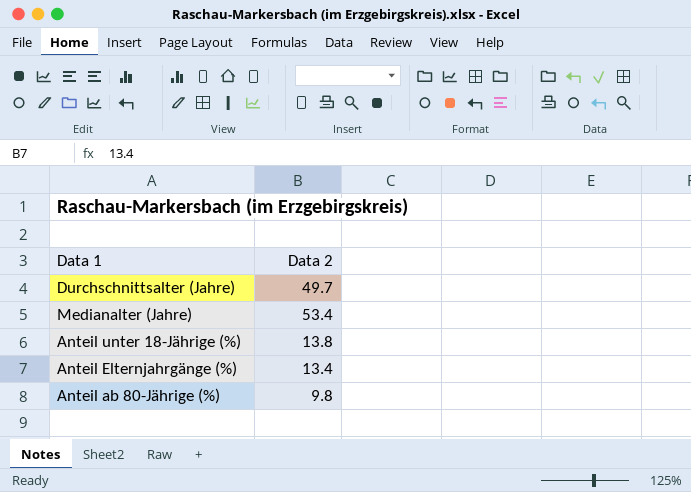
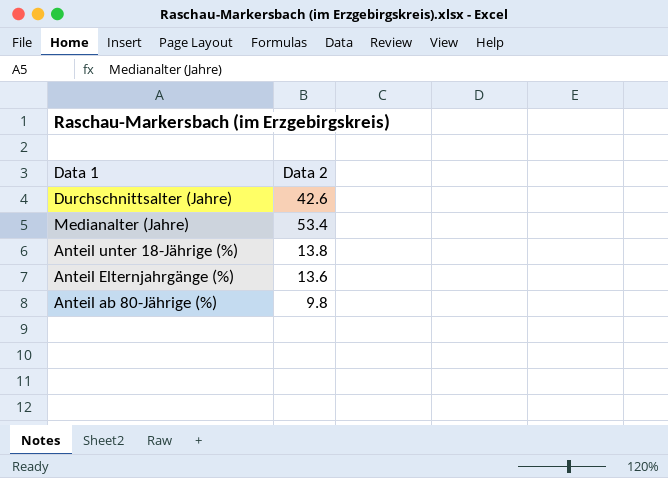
Durchschnittsalter (Jahre) | Data 2: 49.7 -> 42.6
Anteil Elternjahrgänge (%) | Data 2: 13.4 -> 13.6

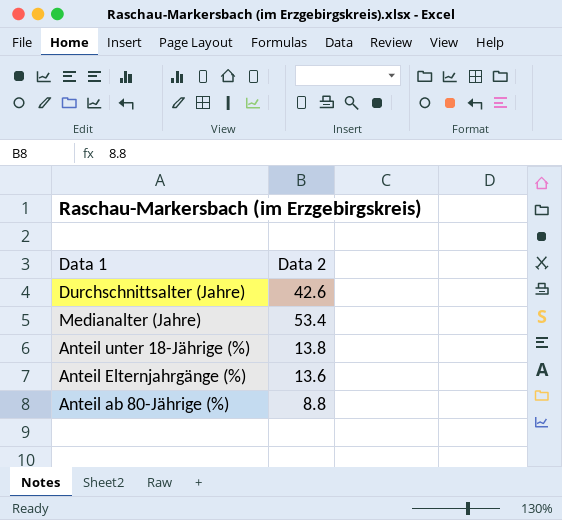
Anteil ab 80-Jährige (%) | Data 2: 9.8 -> 8.8

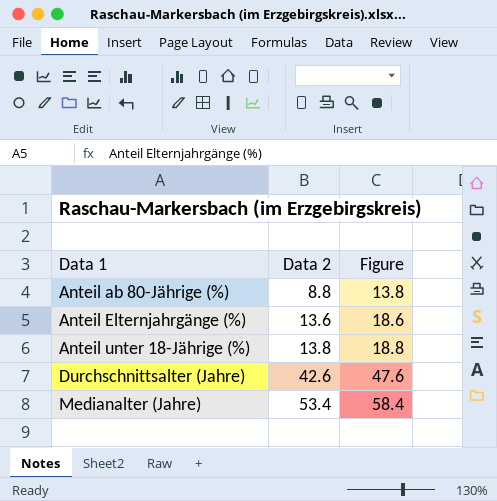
row order: none -> Data 1 ascending
column Figure | formula: none -> [Data 2] + 5

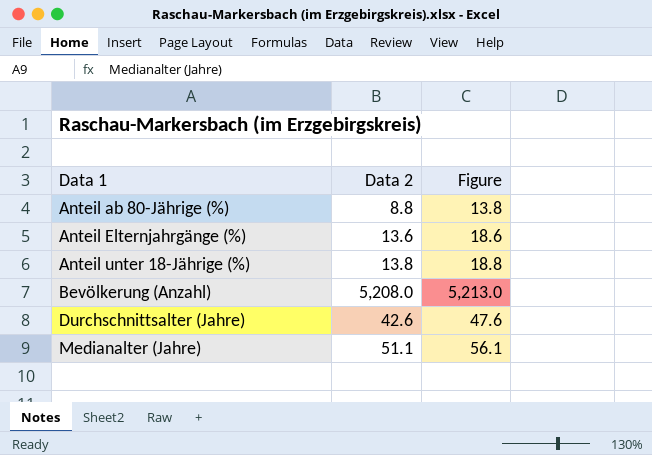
row Bevölkerung (Anzahl): none -> 5,208.0 | 5,213.0
Medianalter (Jahre) | Data 2: 53.4 -> 51.1
Medianalter (Jahre) | Figure: 58.4 -> 56.1

